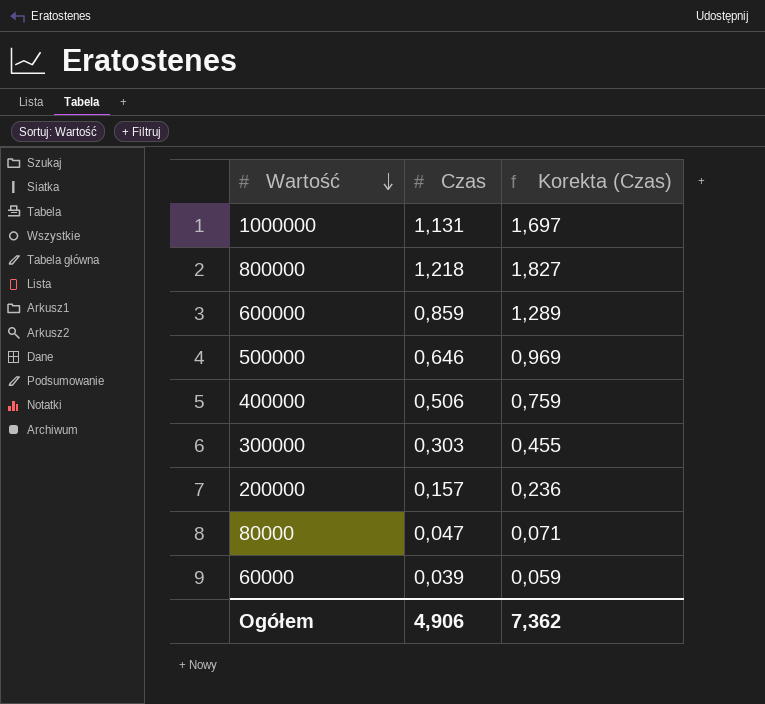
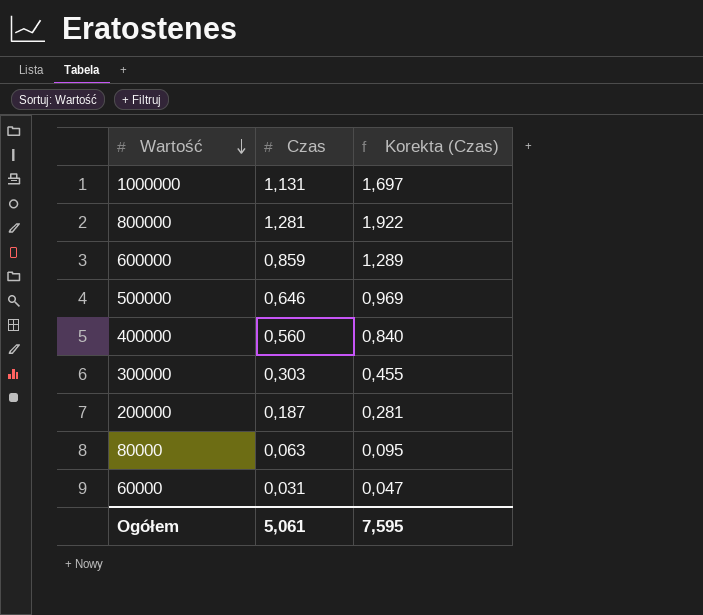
800000 | Czas: 1,218 -> 1,281
800000 | Korekta (Czas): 1,827 -> 1,922
400000 | Czas: 0,506 -> 0,560
400000 | Korekta (Czas): 0,759 -> 0,840
200000 | Czas: 0,157 -> 0,187
200000 | Korekta (Czas): 0,236 -> 0,281
80000 | Czas: 0,047 -> 0,063
80000 | Korekta (Czas): 0,071 -> 0,095
60000 | Czas: 0,039 -> 0,031
60000 | Korekta (Czas): 0,059 -> 0,047
Ogółem | Czas: 4,906 -> 5,061
Ogółem | Korekta (Czas): 7,362 -> 7,595

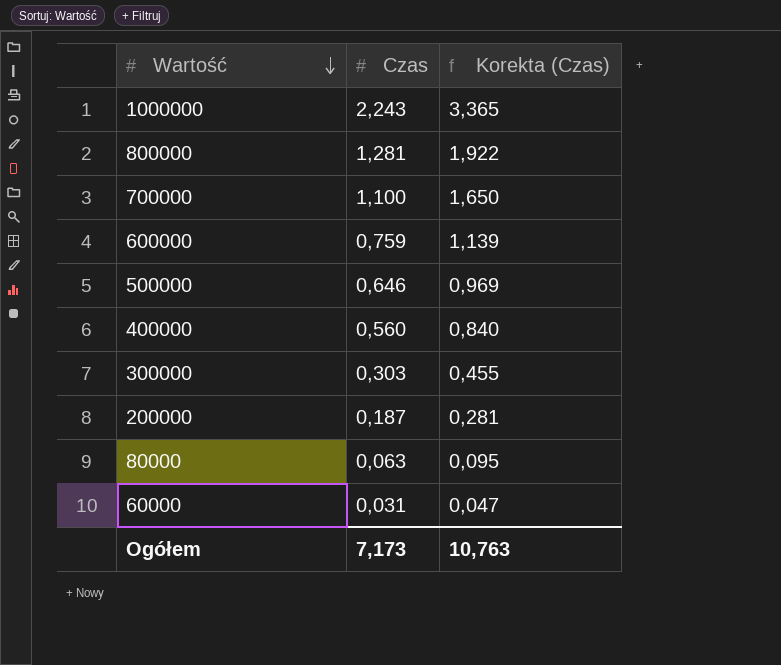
1000000 | Czas: 1,131 -> 2,243
1000000 | Korekta (Czas): 1,697 -> 3,365
row 700000: none -> 1,100 | 1,650
600000 | Czas: 0,859 -> 0,759
600000 | Korekta (Czas): 1,289 -> 1,139
Ogółem | Czas: 5,061 -> 7,173
Ogółem | Korekta (Czas): 7,595 -> 10,763

